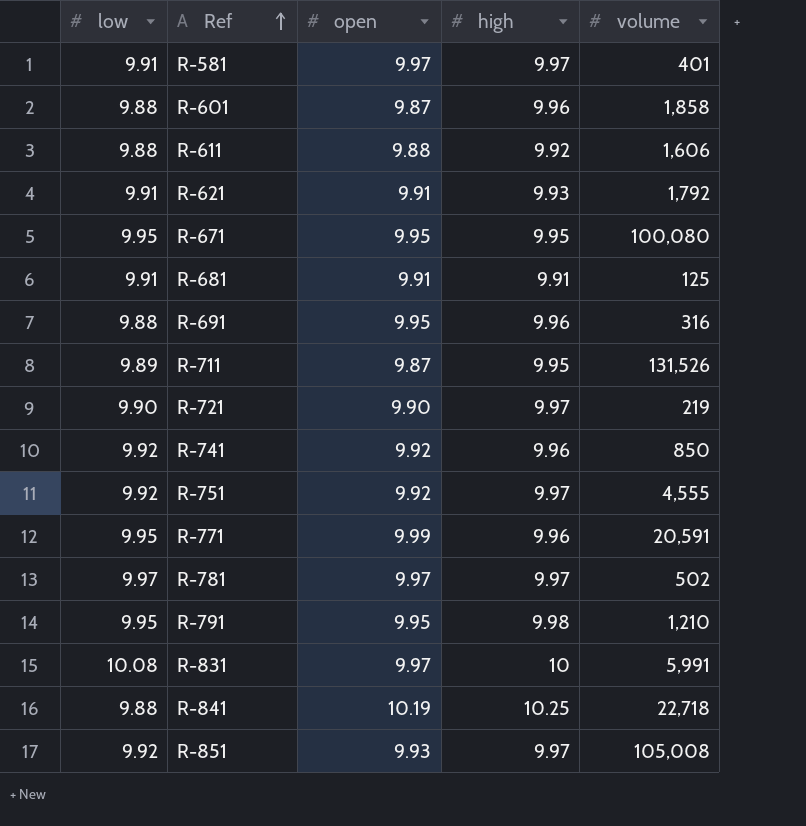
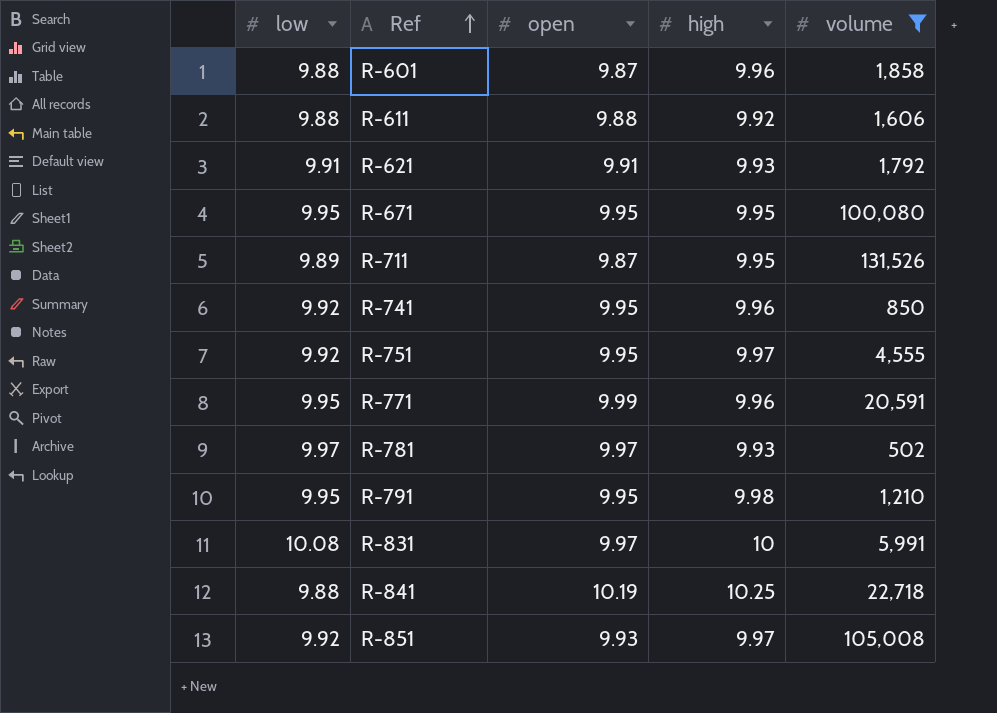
filter: none -> volume >= 502
R-741 | open: 9.92 -> 9.95
R-751 | open: 9.92 -> 9.95
R-781 | high: 9.97 -> 9.93

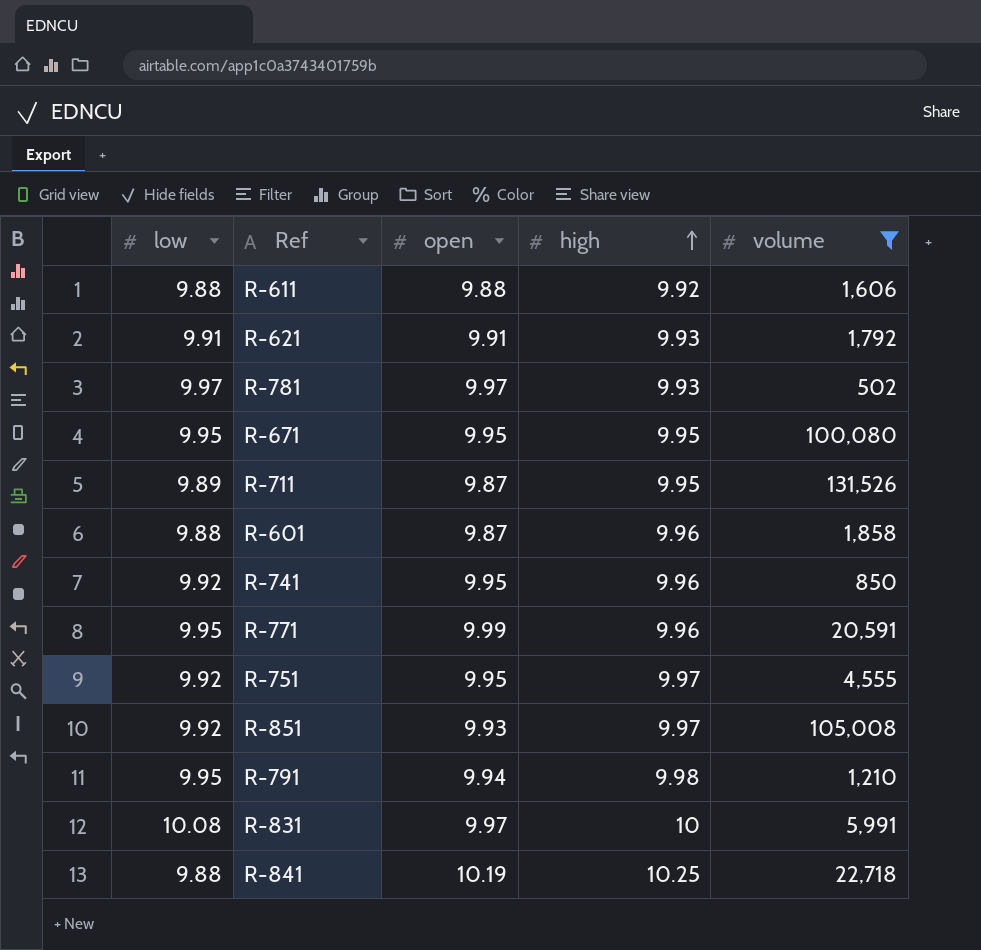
row order: Ref ascending -> high ascending
R-791 | open: 9.95 -> 9.94

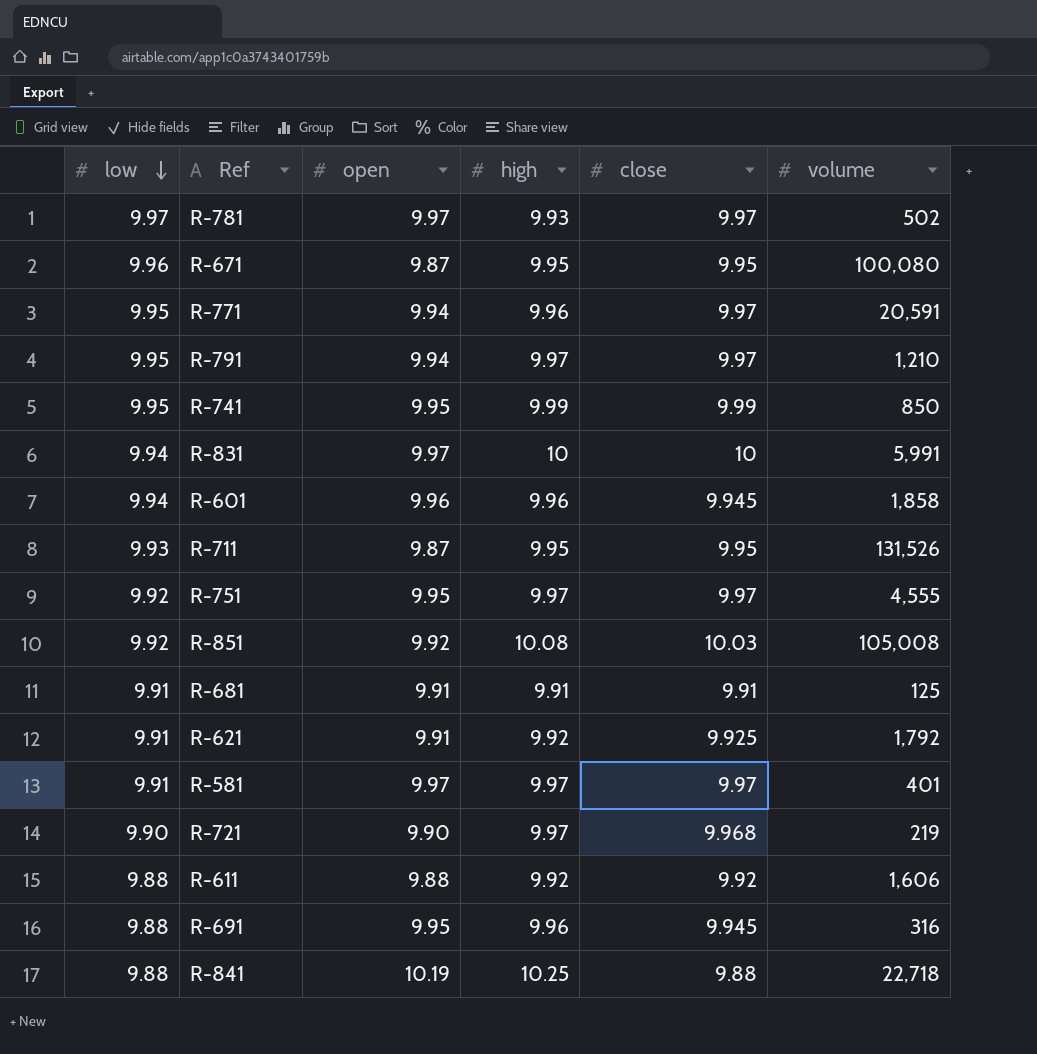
filter: volume >= 502 -> none
row order: high ascending -> low descending
column close | position: none -> 5
R-671 | low: 9.95 -> 9.96
R-671 | open: 9.95 -> 9.87
R-771 | open: 9.99 -> 9.94
R-791 | high: 9.98 -> 9.97
R-741 | low: 9.92 -> 9.95
R-741 | high: 9.96 -> 9.99
R-831 | low: 10.08 -> 9.94
R-601 | low: 9.88 -> 9.94
R-601 | open: 9.87 -> 9.96
R-711 | low: 9.89 -> 9.93
R-851 | open: 9.93 -> 9.92
R-851 | high: 9.97 -> 10.08
R-621 | high: 9.93 -> 9.92

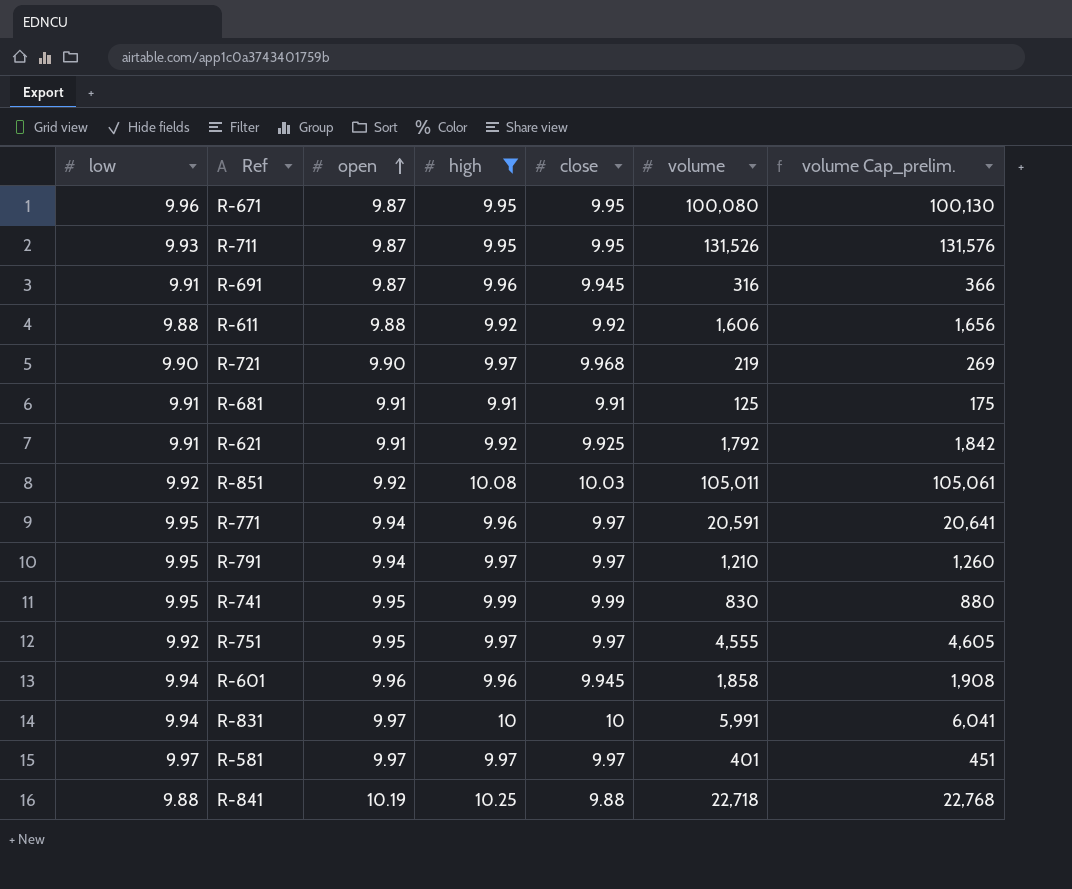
filter: none -> high != 9.93
row order: low descending -> open ascending
column volume Cap_prelim. | formula: none -> [volume] + 50
R-691 | low: 9.88 -> 9.91
R-691 | open: 9.95 -> 9.87
R-851 | volume: 105,008 -> 105,011
R-741 | volume: 850 -> 830
R-581 | low: 9.91 -> 9.97

